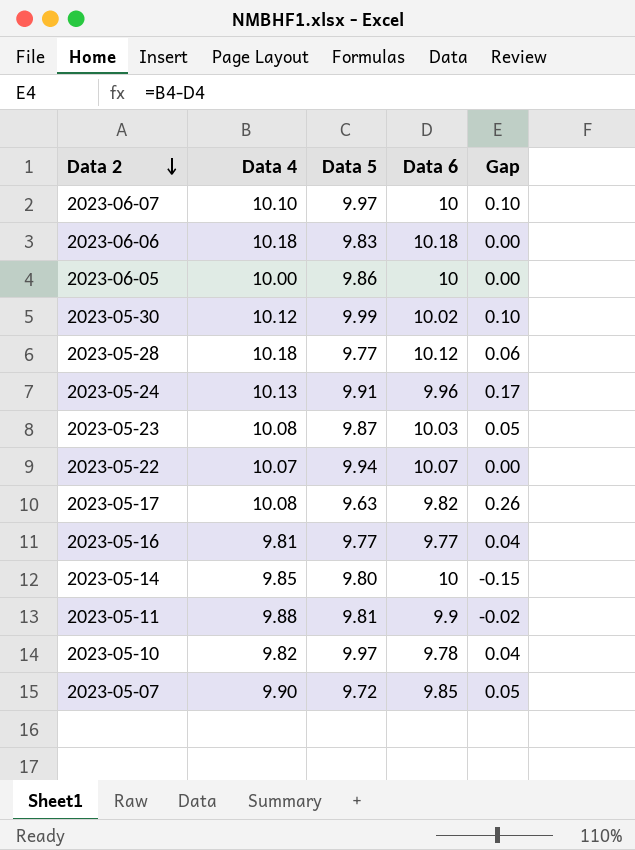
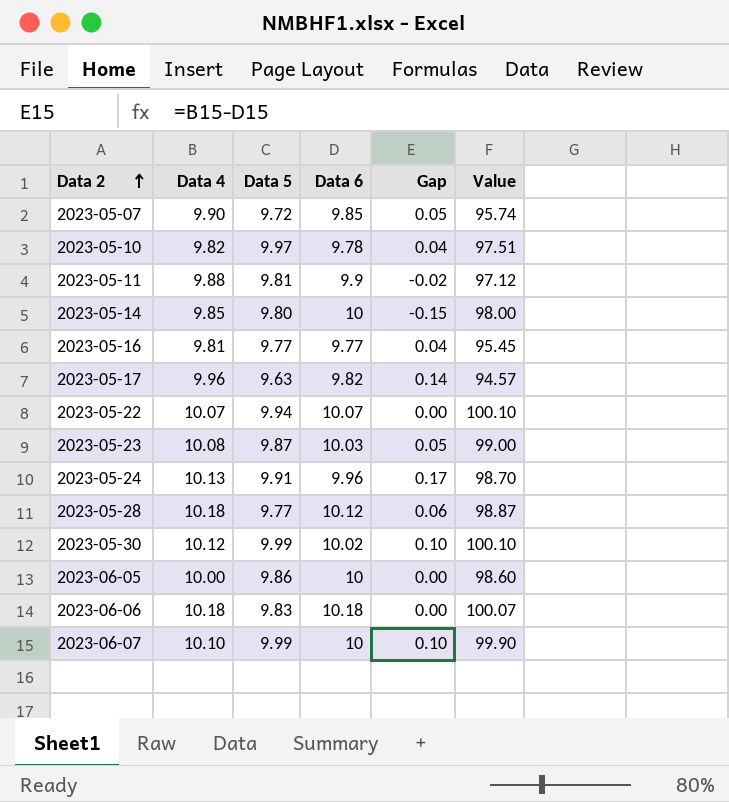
row order: Data 2 descending -> Data 2 ascending
column Value | formula: none -> [Data 5] * [Data 6]
2023-05-17 | Data 4: 10.08 -> 9.96
2023-05-17 | Gap: 0.26 -> 0.14
2023-06-07 | Data 5: 9.97 -> 9.99

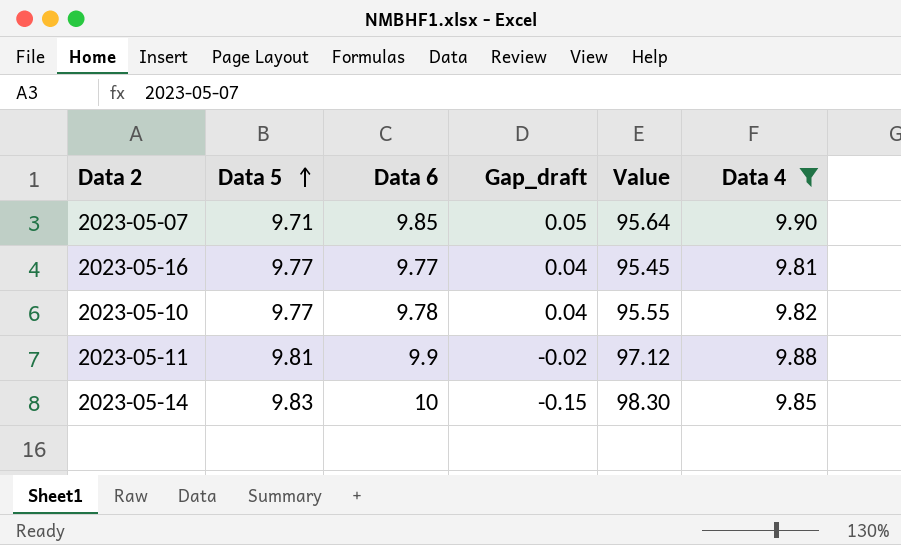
filter: none -> Data 4 <= 9.90
row order: Data 2 ascending -> Data 5 ascending
column name: Gap -> Gap_draft
column Data 4 | position: 2 -> 6
2023-05-07 | Data 5: 9.72 -> 9.71
2023-05-07 | Value: 95.74 -> 95.64
2023-05-10 | Data 5: 9.97 -> 9.77
2023-05-10 | Value: 97.51 -> 95.55
2023-05-14 | Data 5: 9.80 -> 9.83
2023-05-14 | Value: 98.00 -> 98.30

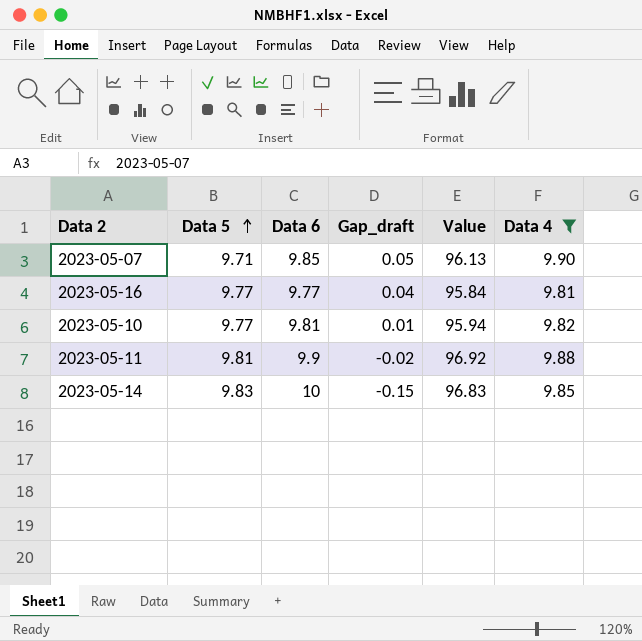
column Value | formula: [Data 5] * [Data 6] -> [Data 5] * [Data 4]
2023-05-10 | Data 6: 9.78 -> 9.81
2023-05-10 | Gap_draft: 0.04 -> 0.01

